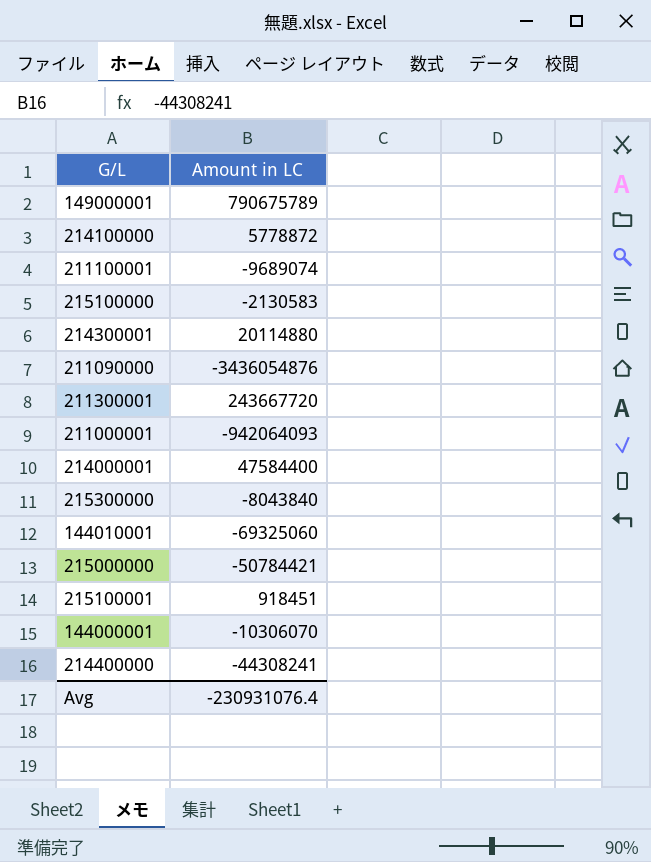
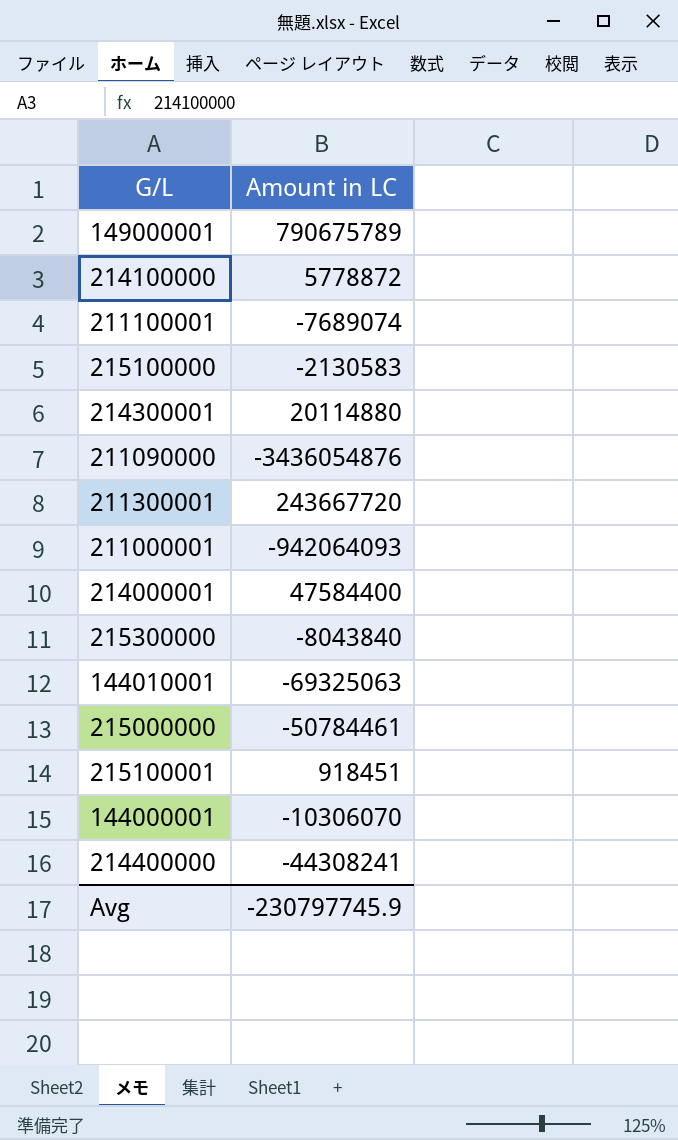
211100001 | Amount in LC: -9689074 -> -7689074
144010001 | Amount in LC: -69325060 -> -69325063
215000000 | Amount in LC: -50784421 -> -50784461
Avg | Amount in LC: -230931076.4 -> -230797745.9

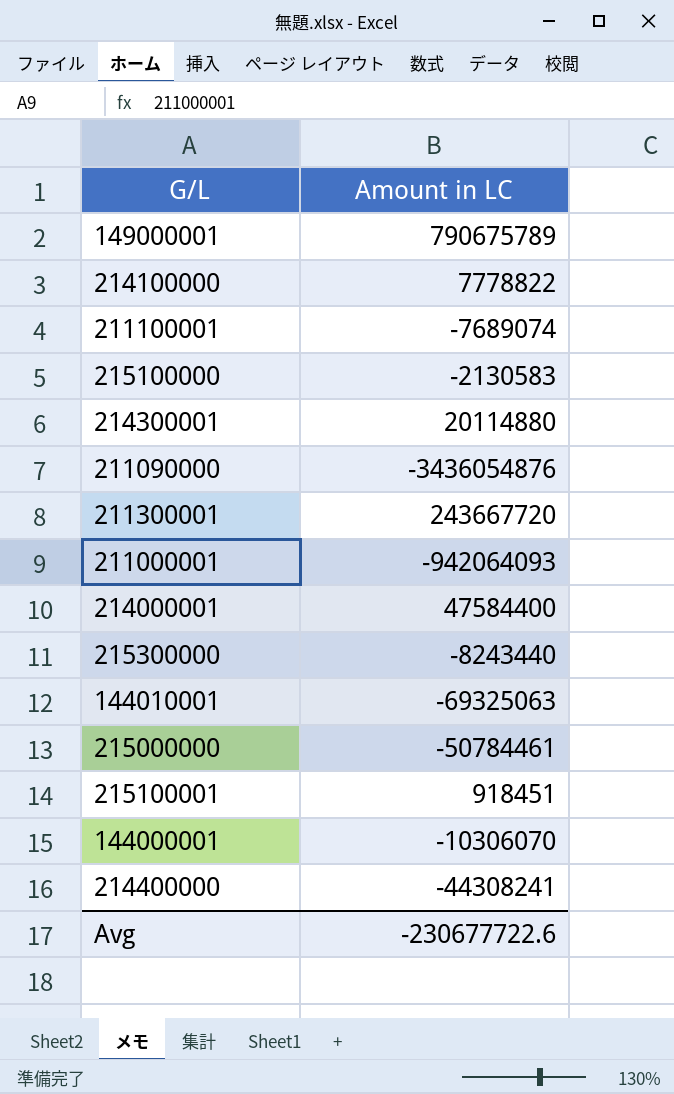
214100000 | Amount in LC: 5778872 -> 7778822
215300000 | Amount in LC: -8043840 -> -8243440
Avg | Amount in LC: -230797745.9 -> -230677722.6

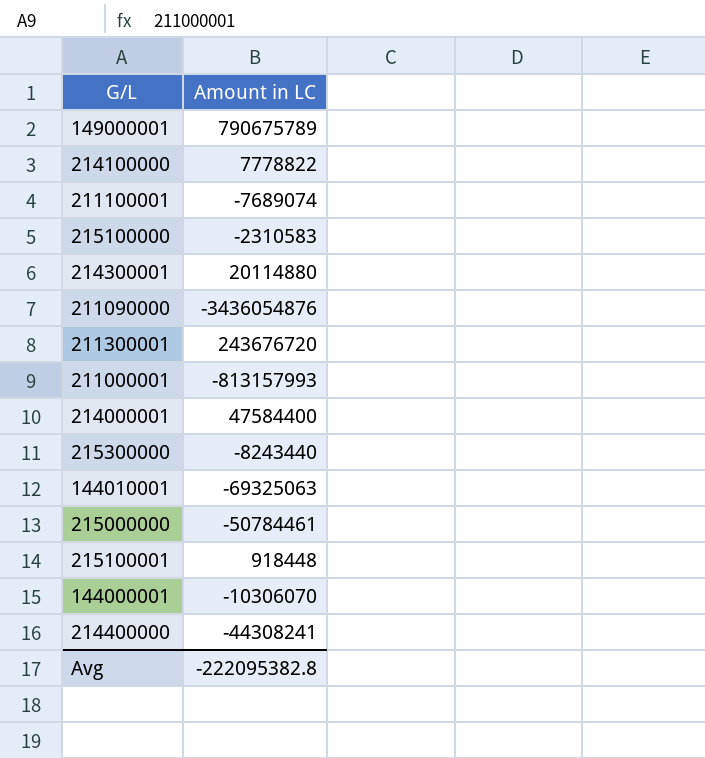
215100000 | Amount in LC: -2130583 -> -2310583
211300001 | Amount in LC: 243667720 -> 243676720
211000001 | Amount in LC: -942064093 -> -813157993
215100001 | Amount in LC: 918451 -> 918448
Avg | Amount in LC: -230677722.6 -> -222095382.8

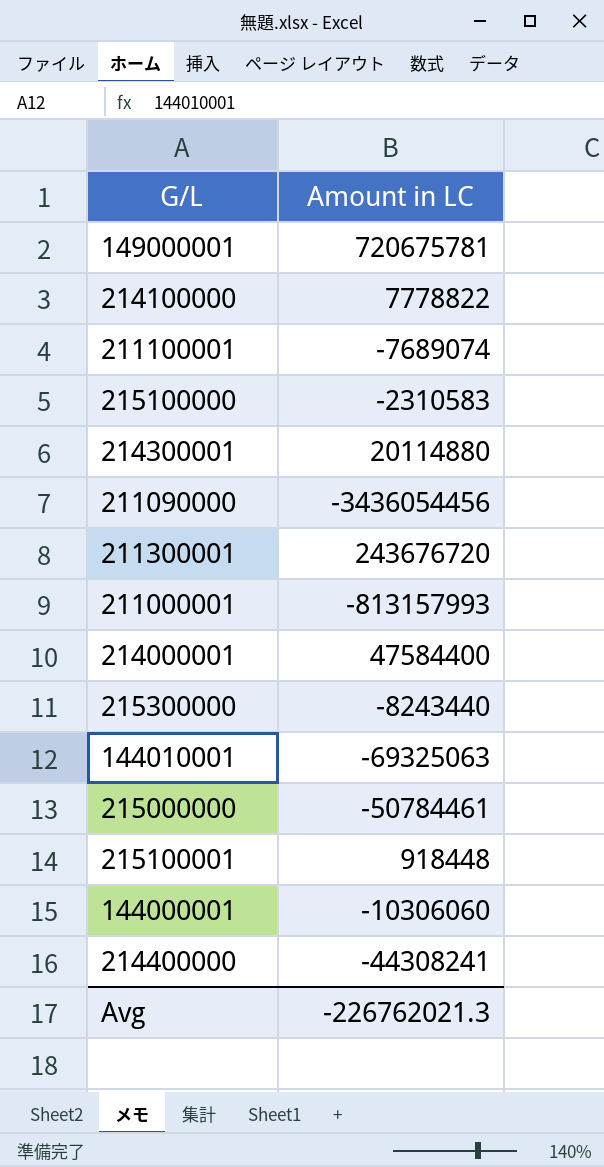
149000001 | Amount in LC: 790675789 -> 720675781
211090000 | Amount in LC: -3436054876 -> -3436054456
144000001 | Amount in LC: -10306070 -> -10306060
Avg | Amount in LC: -222095382.8 -> -226762021.3

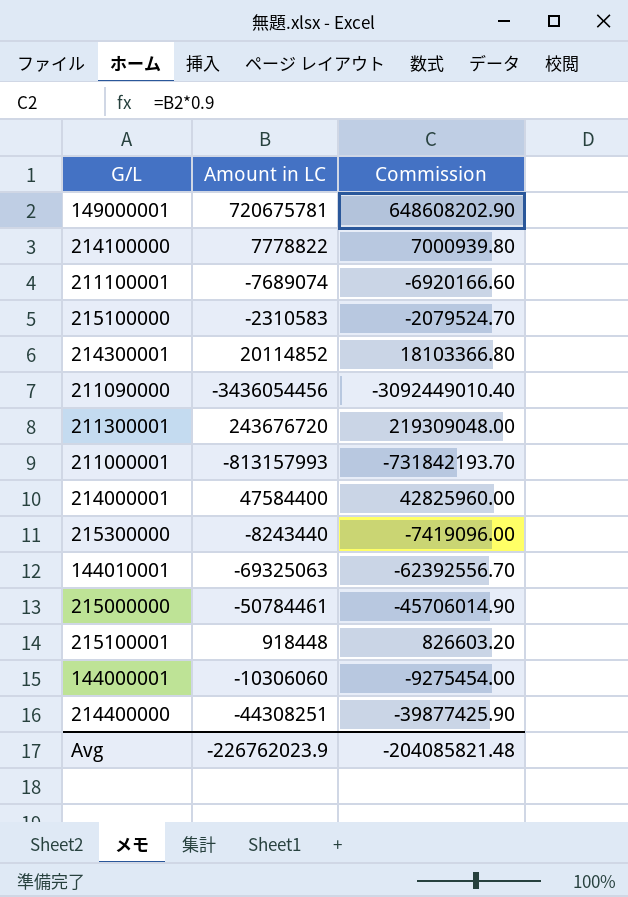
column Commission | formula: none -> [Amount in LC] * 0.9
214300001 | Amount in LC: 20114880 -> 20114852
214400000 | Amount in LC: -44308241 -> -44308251
Avg | Amount in LC: -226762021.3 -> -226762023.9

